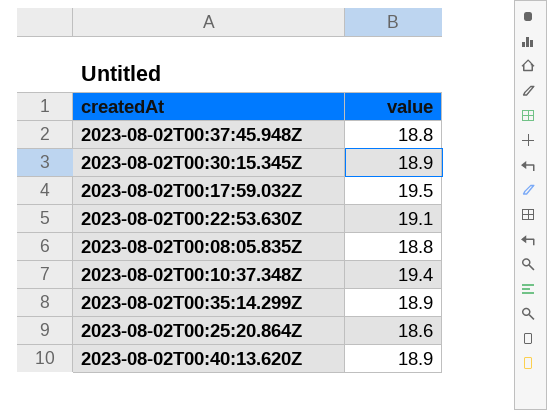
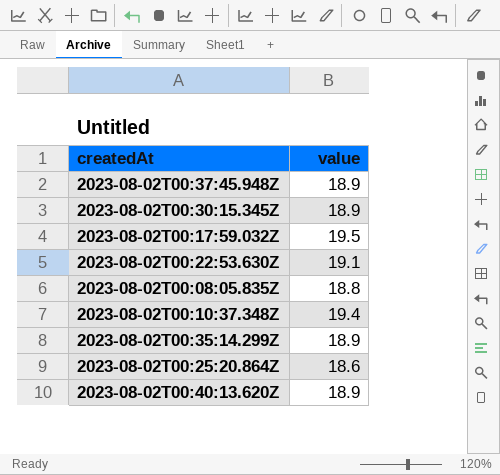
2023-08-02T00:37:45.948Z | value: 18.8 -> 18.9

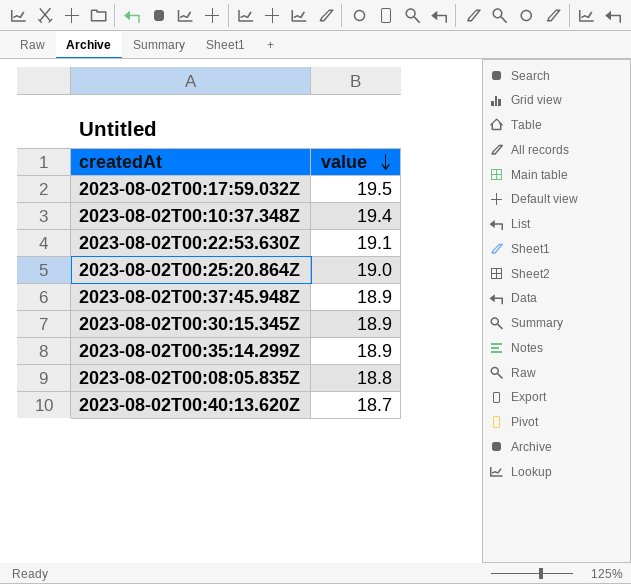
row order: none -> value descending
2023-08-02T00:25:20.864Z | value: 18.6 -> 19.0
2023-08-02T00:40:13.620Z | value: 18.9 -> 18.7

